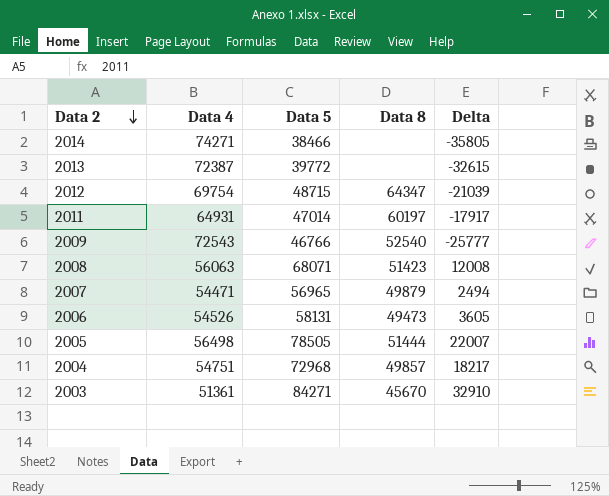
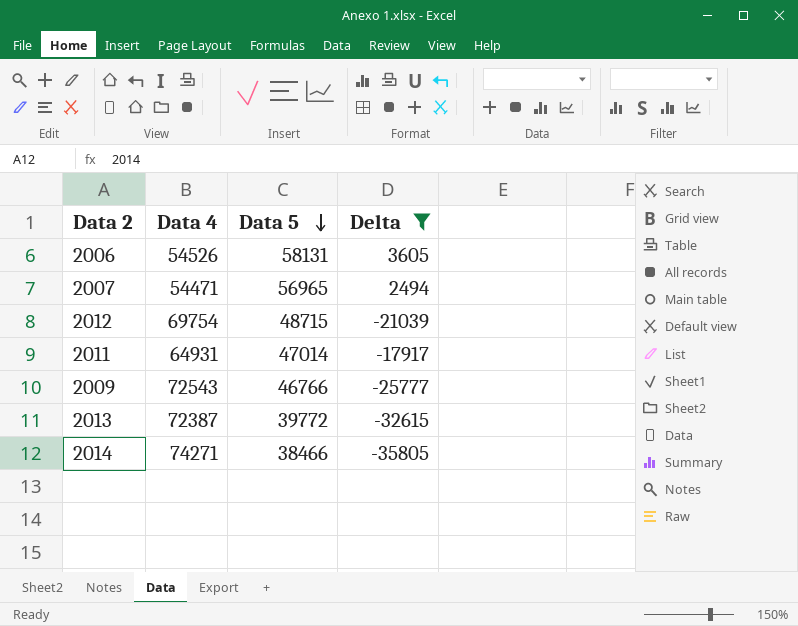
filter: none -> Delta <= 3605
row order: Data 2 descending -> Data 5 descending
column Data 8 | position: 4 -> none

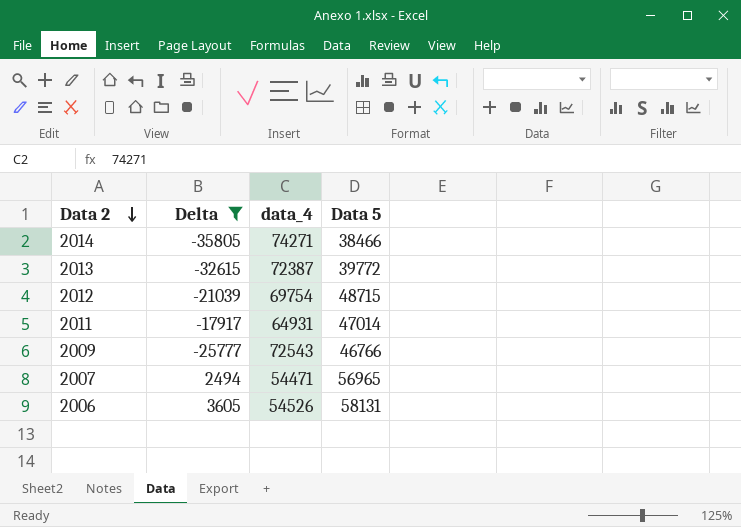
row order: Data 5 descending -> Data 2 descending
column Delta | position: 4 -> 2
column name: Data 4 -> data_4

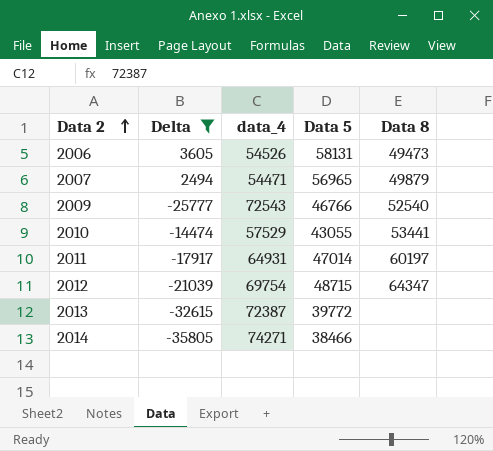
row order: Data 2 descending -> Data 2 ascending
column Data 8 | position: none -> 5
row 2010: none -> -14474 | 57529 | 43055 | 53441

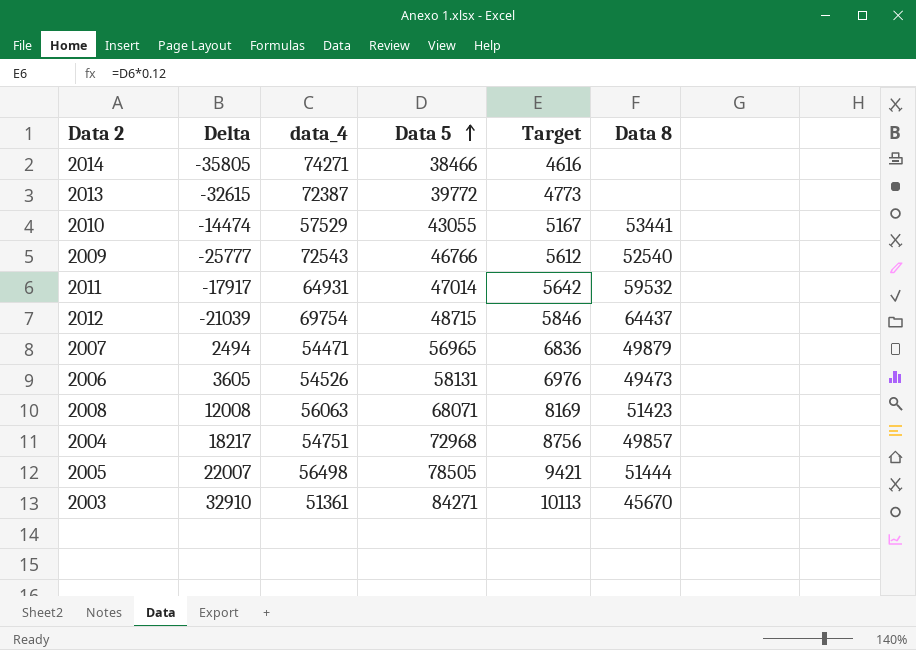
filter: Delta <= 3605 -> none
row order: Data 2 ascending -> Data 5 ascending
column Target | formula: none -> [Data 5] * 0.12
2011 | Data 8: 60197 -> 59532
2012 | Data 8: 64347 -> 64437

